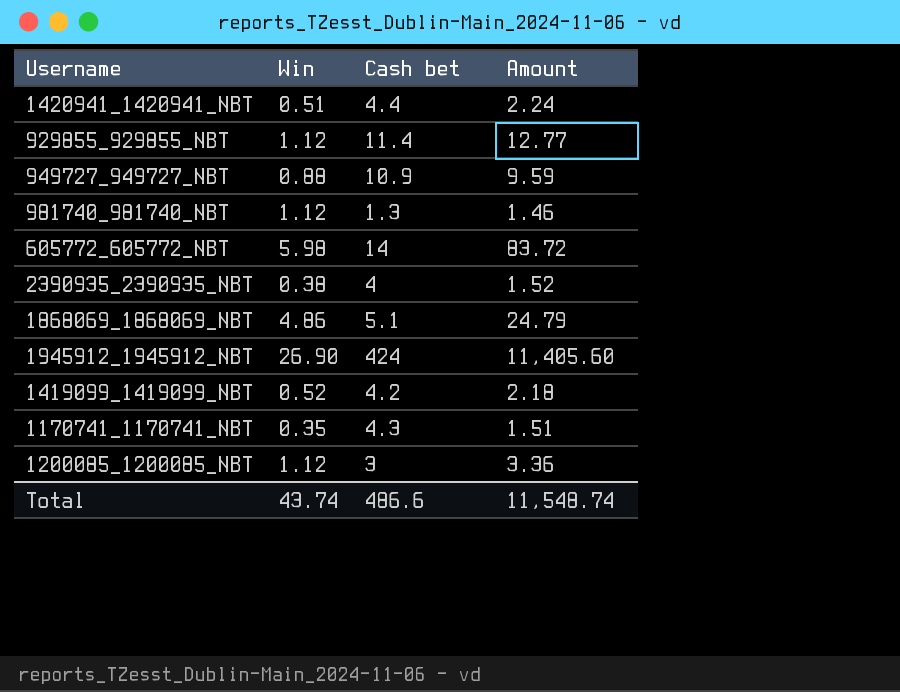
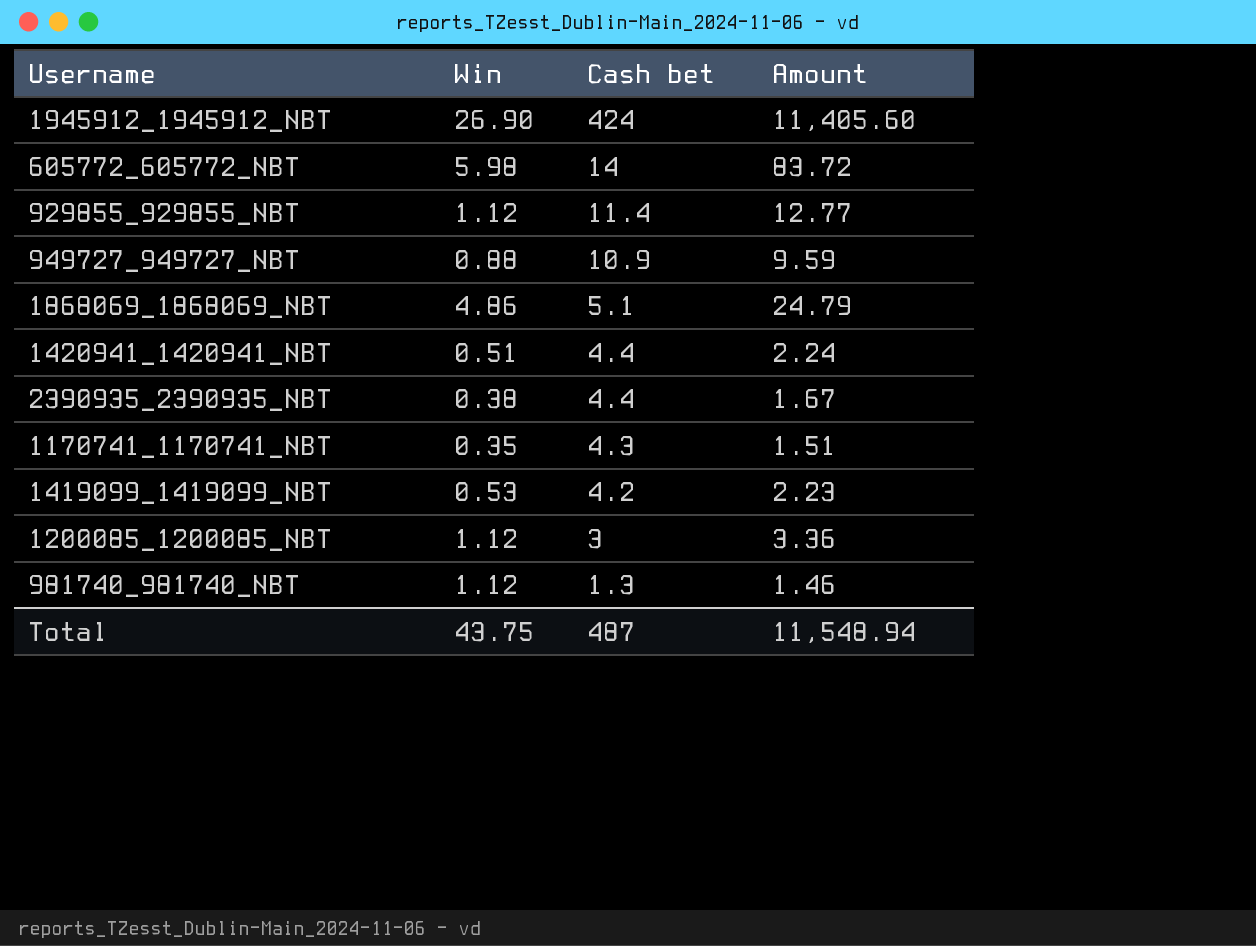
row order: none -> Cash bet descending
2390935_2390935_NBT | Cash bet: 4 -> 4.4
2390935_2390935_NBT | Amount: 1.52 -> 1.67
1419099_1419099_NBT | Win: 0.52 -> 0.53
1419099_1419099_NBT | Amount: 2.18 -> 2.23
Total | Win: 43.74 -> 43.75
Total | Cash bet: 486.6 -> 487
Total | Amount: 11,548.74 -> 11,548.94

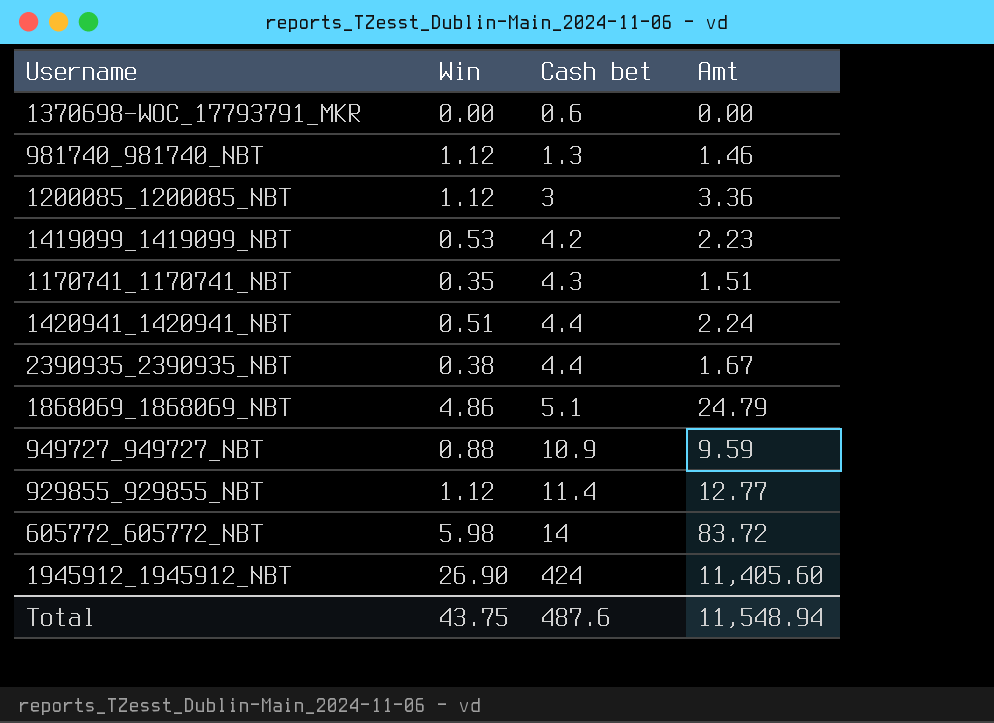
row order: Cash bet descending -> Cash bet ascending
column name: Amount -> Amt
row 1370698-WOC_17793791_MKR: none -> 0.00 | 0.6 | 0.00
Total | Cash bet: 487 -> 487.6

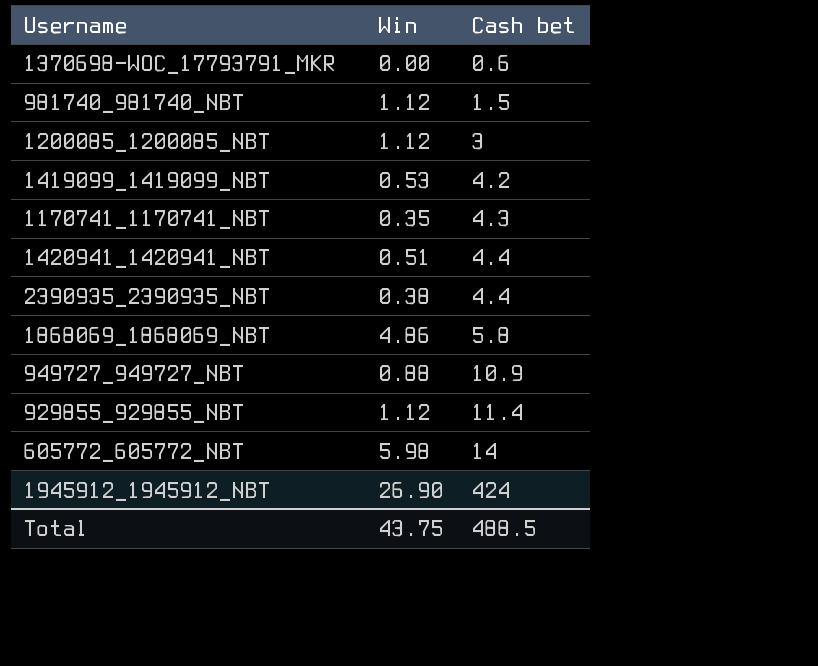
column Amt | formula: [Win] * [Cash bet] -> none
981740_981740_NBT | Cash bet: 1.3 -> 1.5
1868069_1868069_NBT | Cash bet: 5.1 -> 5.8
Total | Cash bet: 487.6 -> 488.5

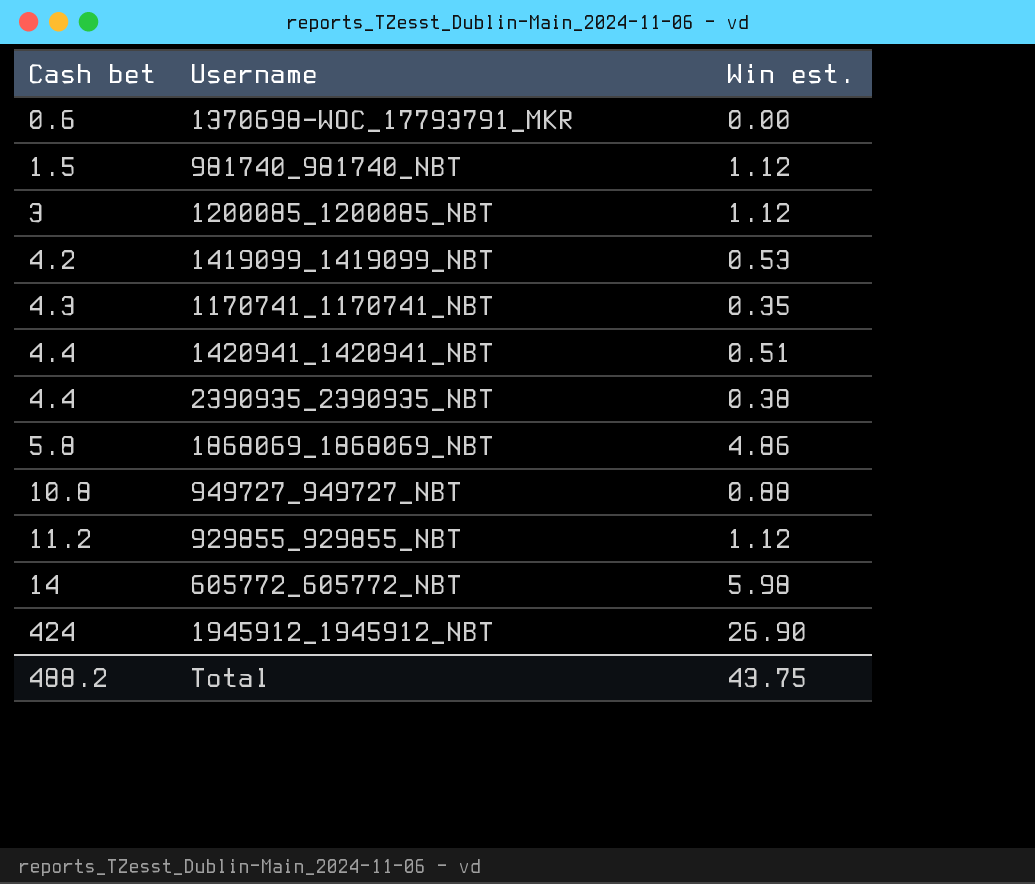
column Cash bet | position: 3 -> 1
column name: Win -> Win est.
949727_949727_NBT | Cash bet: 10.9 -> 10.8
929855_929855_NBT | Cash bet: 11.4 -> 11.2
Total | Cash bet: 488.5 -> 488.2

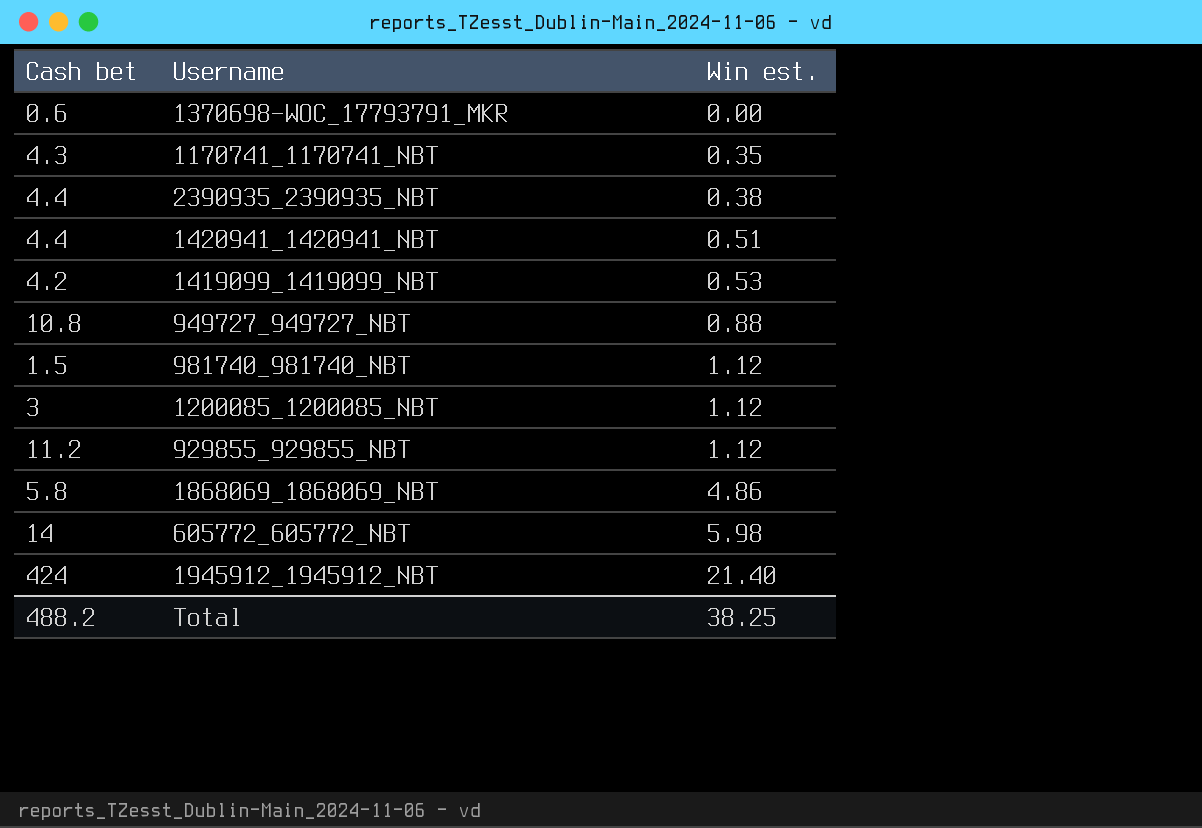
row order: Cash bet ascending -> Win est. ascending
1945912_1945912_NBT | Win est.: 26.90 -> 21.40
Total | Win est.: 43.75 -> 38.25

